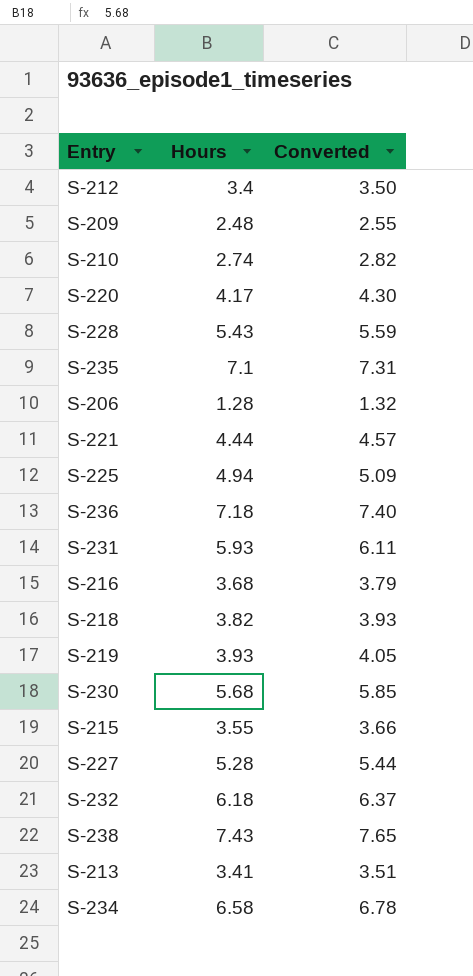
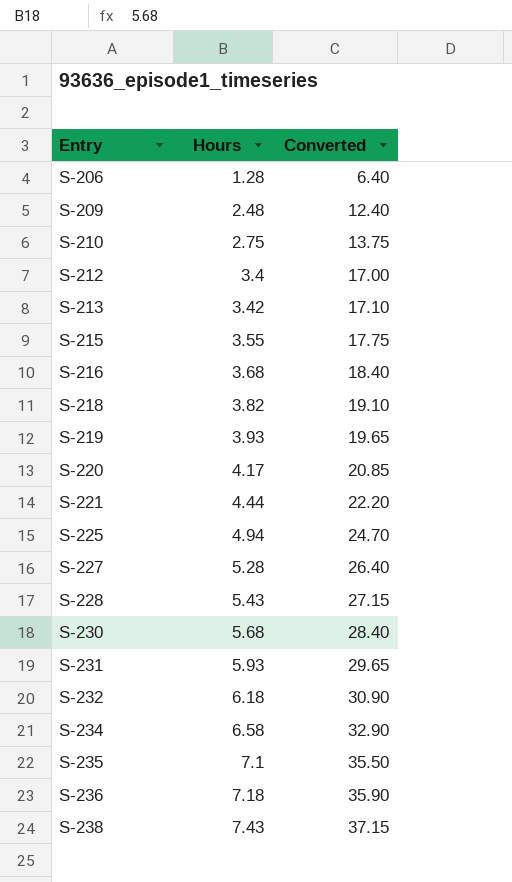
row order: none -> Entry ascending
column Converted | formula: [Hours] * 1.03 -> [Hours] * 5
S-210 | Hours: 2.74 -> 2.75
S-213 | Hours: 3.41 -> 3.42

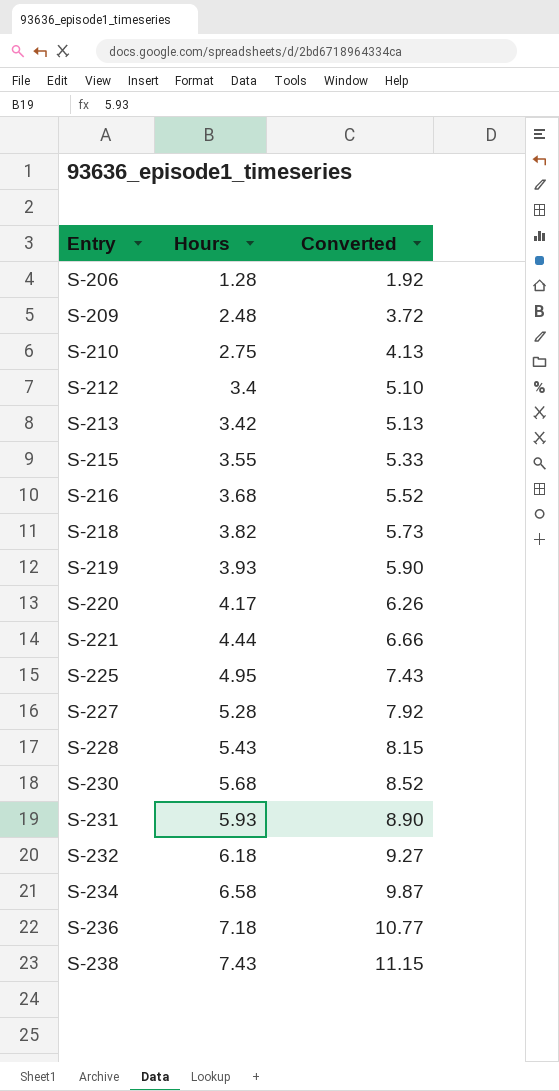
column Converted | formula: [Hours] * 5 -> [Hours] * 1.5
row S-235: 7.1 | 35.50 -> none
S-225 | Hours: 4.94 -> 4.95

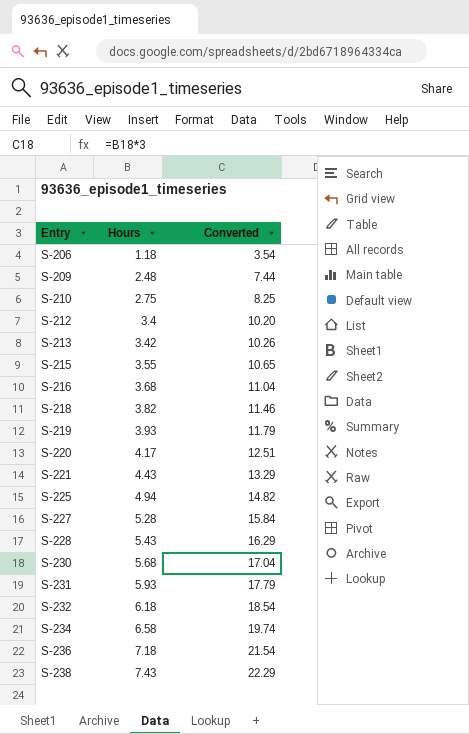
column Converted | formula: [Hours] * 1.5 -> [Hours] * 3
S-206 | Hours: 1.28 -> 1.18
S-221 | Hours: 4.44 -> 4.43
S-225 | Hours: 4.95 -> 4.94

